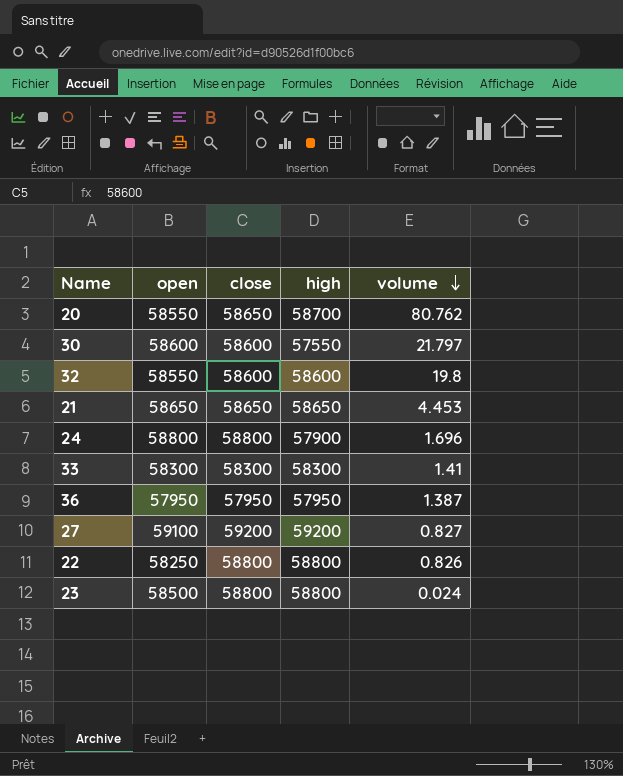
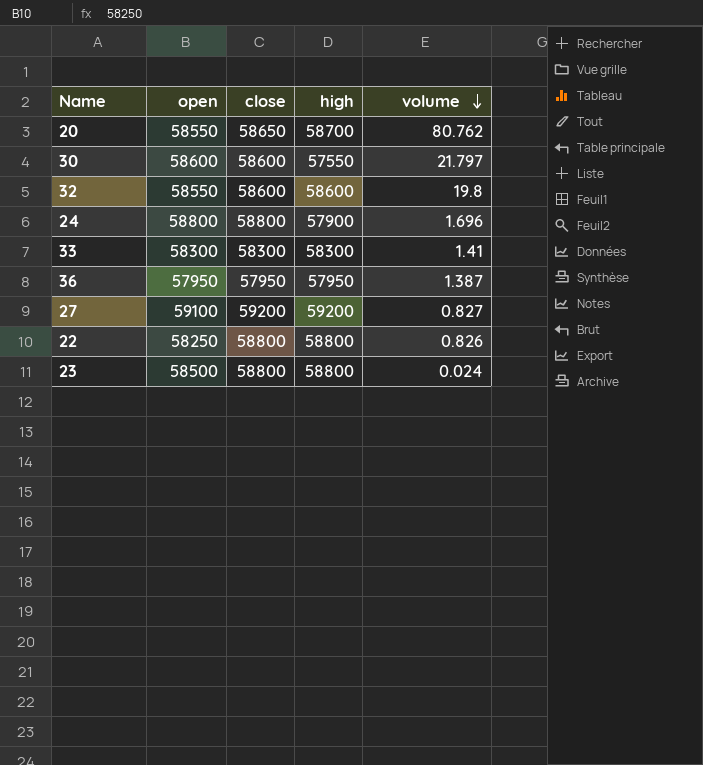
row 21: 58650 | 58650 | 58650 | 4.453 -> none

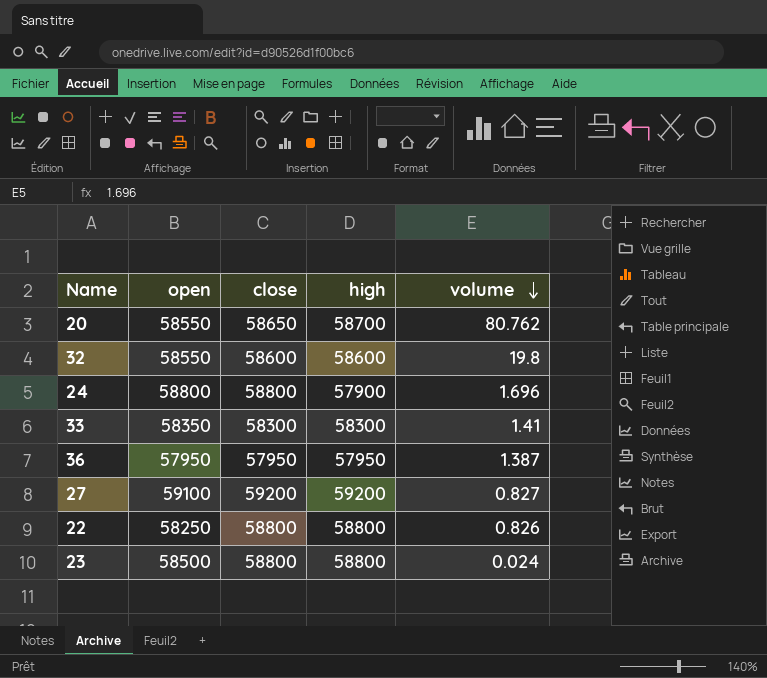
row 30: 58600 | 58600 | 57550 | 21.797 -> none
33 | open: 58300 -> 58350

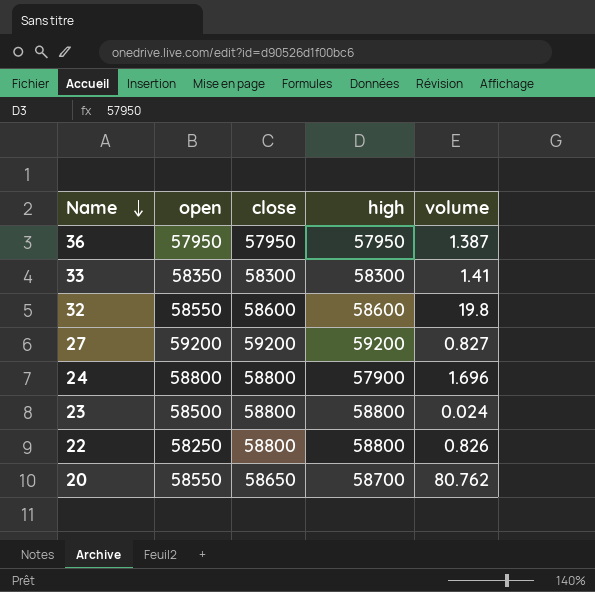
row order: volume descending -> Name descending
27 | open: 59100 -> 59200

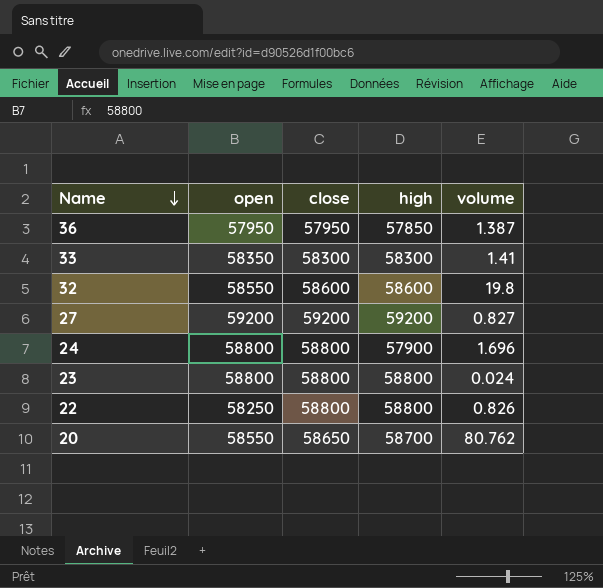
36 | high: 57950 -> 57850
23 | open: 58500 -> 58800

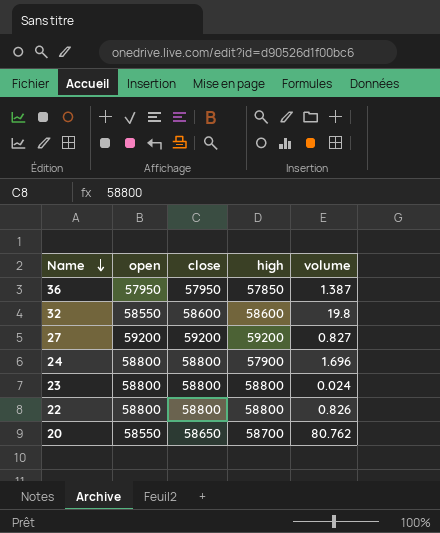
row 33: 58350 | 58300 | 58300 | 1.41 -> none
22 | open: 58250 -> 58800

